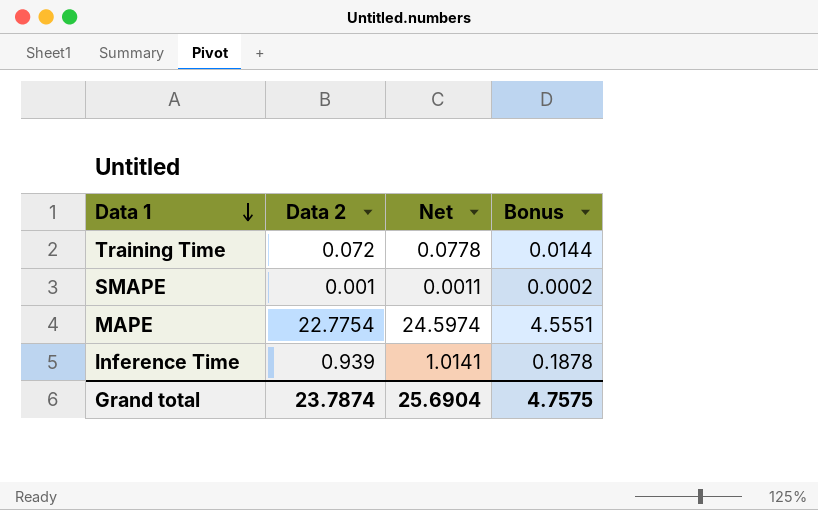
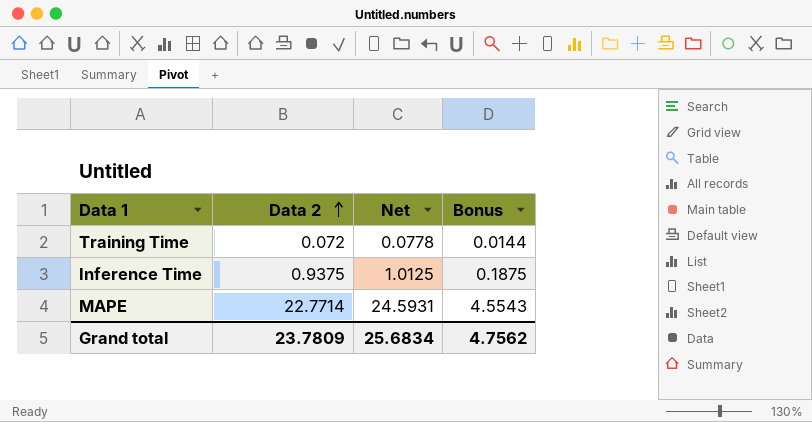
row order: Data 1 descending -> Data 2 ascending
row SMAPE: 0.001 | 0.0011 | 0.0002 -> none
Inference Time | Data 2: 0.939 -> 0.9375
Inference Time | Net: 1.0141 -> 1.0125
Inference Time | Bonus: 0.1878 -> 0.1875
MAPE | Data 2: 22.7754 -> 22.7714
MAPE | Net: 24.5974 -> 24.5931
MAPE | Bonus: 4.5551 -> 4.5543
Grand total | Data 2: 23.7874 -> 23.7809
Grand total | Net: 25.6904 -> 25.6834
Grand total | Bonus: 4.7575 -> 4.7562

